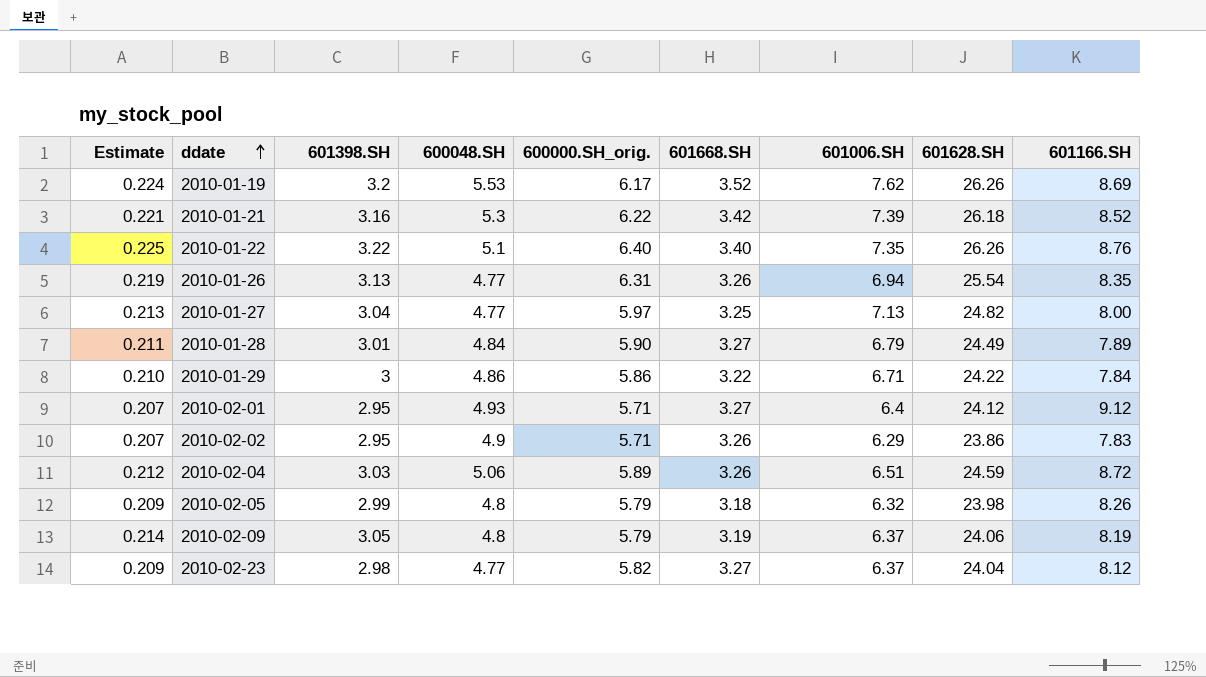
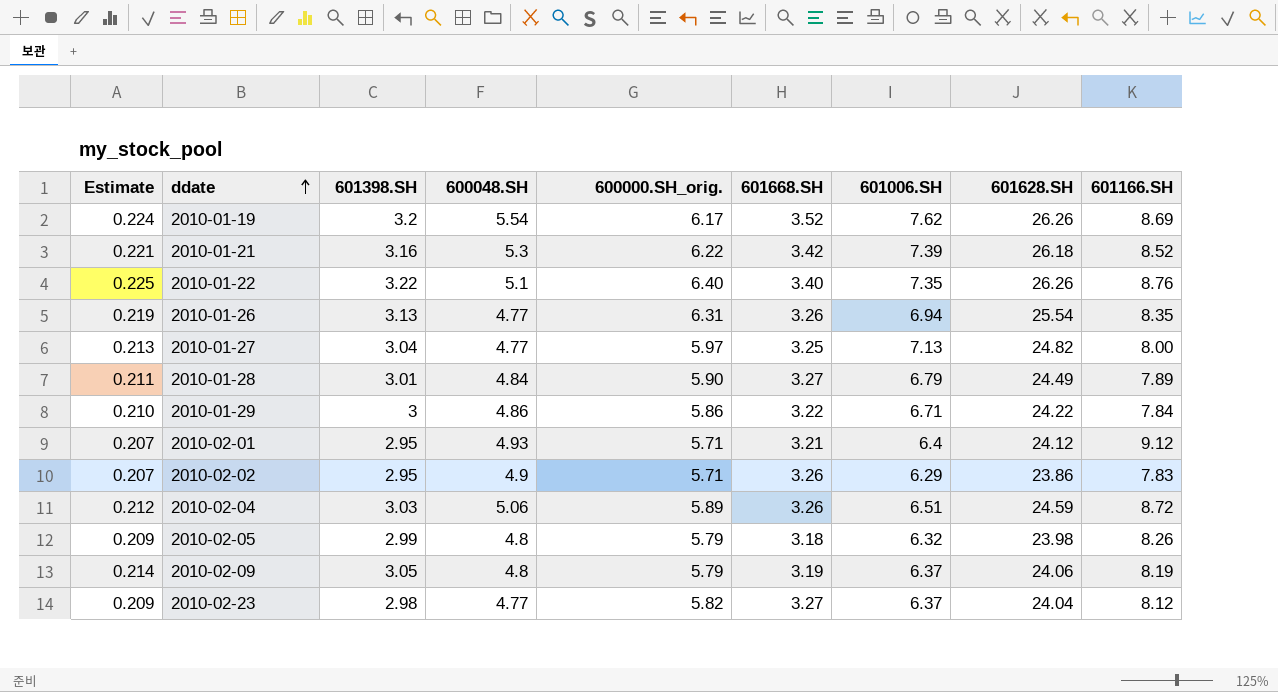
2010-01-19 | 600048.SH: 5.53 -> 5.54
2010-02-01 | 601668.SH: 3.27 -> 3.21

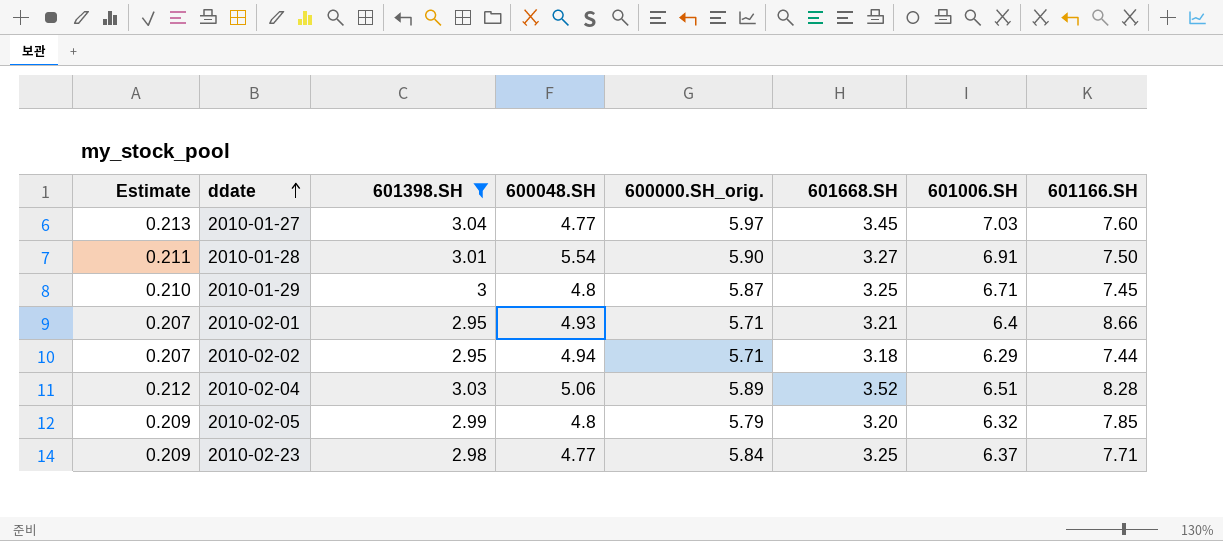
filter: none -> 601398.SH <= 3.04
column 601628.SH | position: 8 -> none
2010-01-27 | 601668.SH: 3.25 -> 3.45
2010-01-27 | 601006.SH: 7.13 -> 7.03
2010-01-27 | 601166.SH: 8.00 -> 7.60
2010-01-28 | 600048.SH: 4.84 -> 5.54
2010-01-28 | 601006.SH: 6.79 -> 6.91
2010-01-28 | 601166.SH: 7.89 -> 7.50
2010-01-29 | 600048.SH: 4.86 -> 4.8
2010-01-29 | 600000.SH_orig.: 5.86 -> 5.87
2010-01-29 | 601668.SH: 3.22 -> 3.25
2010-01-29 | 601166.SH: 7.84 -> 7.45
2010-02-01 | 601166.SH: 9.12 -> 8.66
2010-02-02 | 600048.SH: 4.9 -> 4.94
2010-02-02 | 601668.SH: 3.26 -> 3.18
2010-02-02 | 601166.SH: 7.83 -> 7.44
2010-02-04 | 601668.SH: 3.26 -> 3.52
2010-02-04 | 601166.SH: 8.72 -> 8.28
2010-02-05 | 601668.SH: 3.18 -> 3.20
2010-02-05 | 601166.SH: 8.26 -> 7.85
2010-02-23 | 600000.SH_orig.: 5.82 -> 5.84
2010-02-23 | 601668.SH: 3.27 -> 3.25
2010-02-23 | 601166.SH: 8.12 -> 7.71

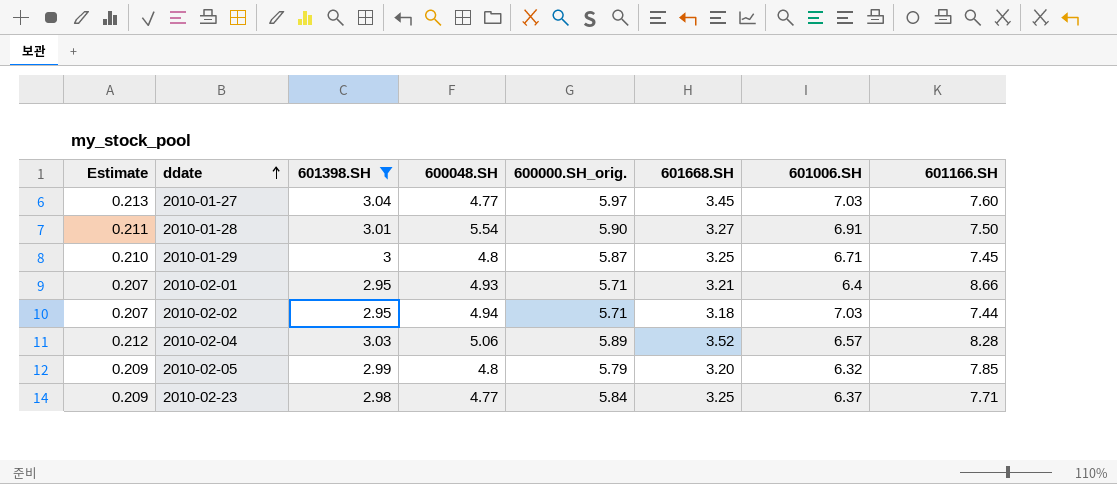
2010-02-02 | 601006.SH: 6.29 -> 7.03
2010-02-04 | 601006.SH: 6.51 -> 6.57

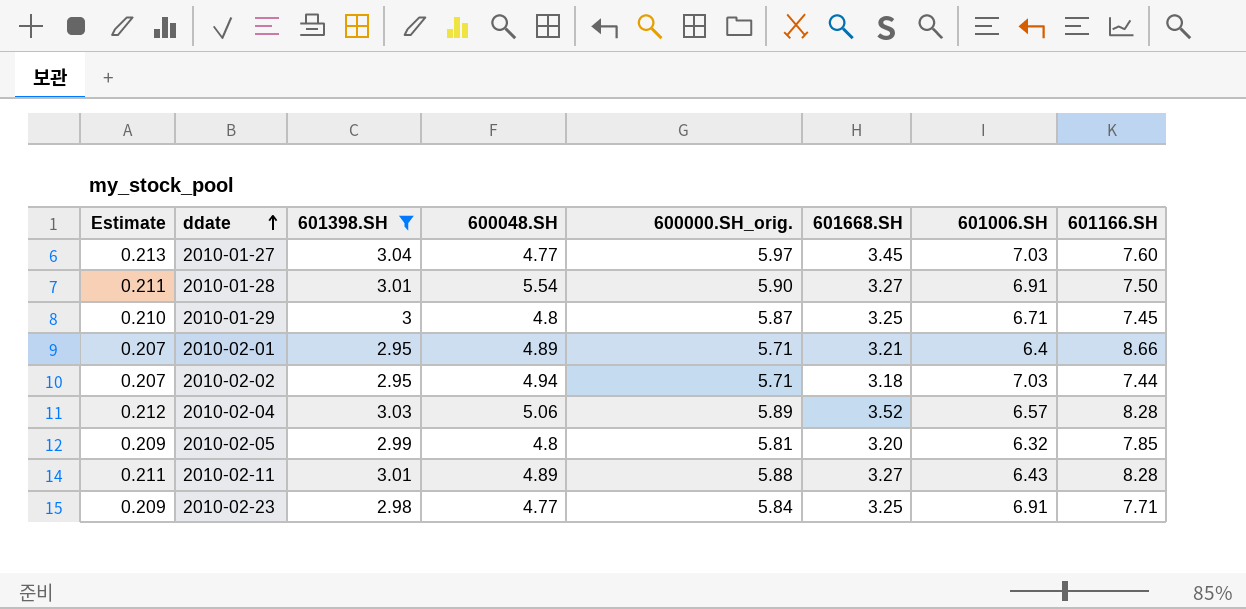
2010-02-01 | 600048.SH: 4.93 -> 4.89
2010-02-05 | 600000.SH_orig.: 5.79 -> 5.81
row 2010-02-11: none -> 0.211 | 3.01 | 4.89 | 5.88 | 3.27 | 6.43 | 8.28
2010-02-23 | 601006.SH: 6.37 -> 6.91

